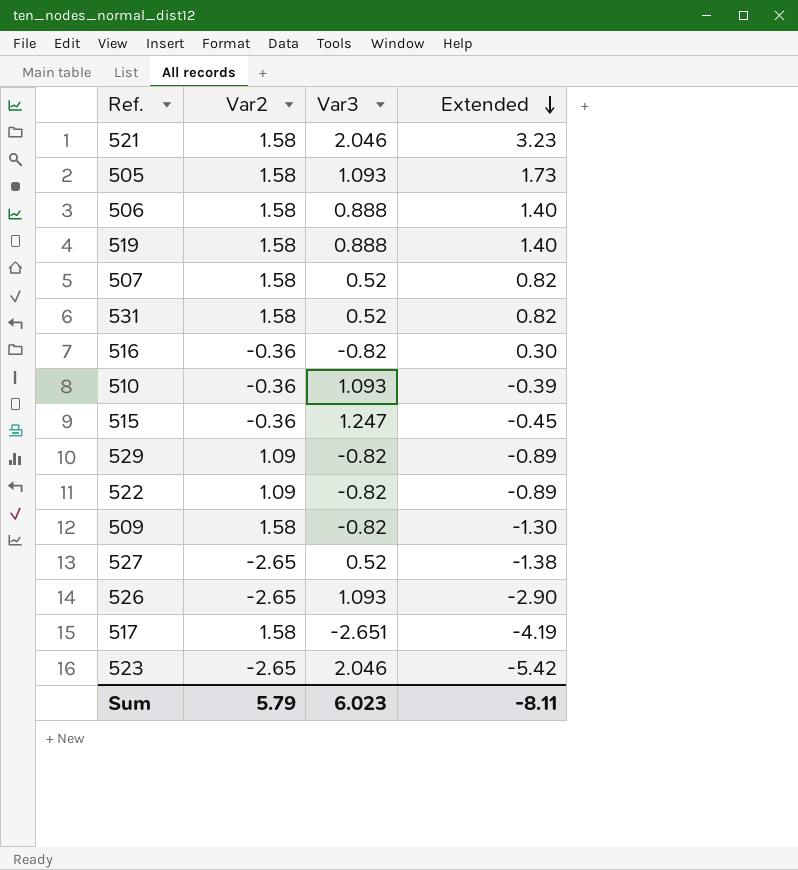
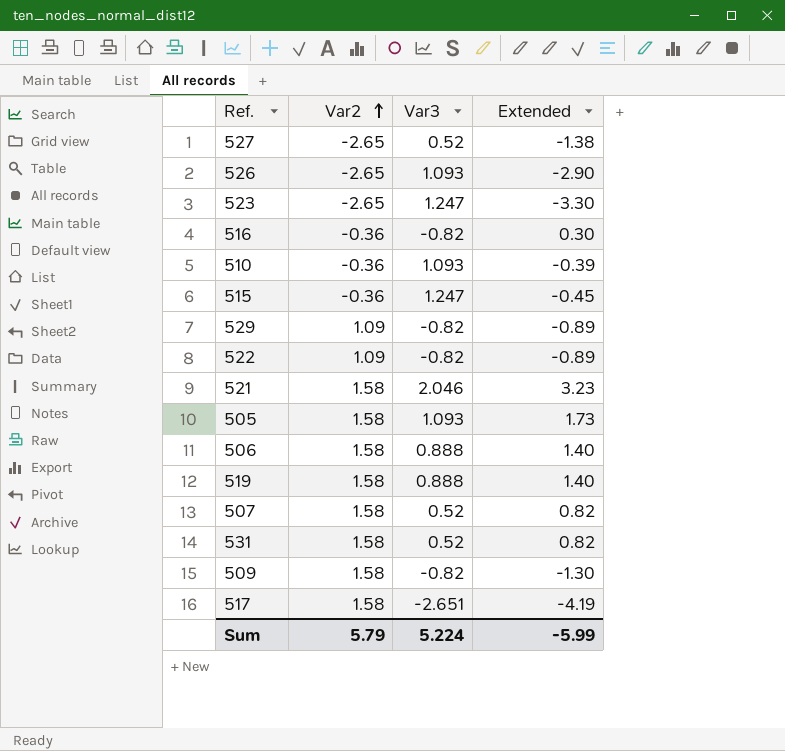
row order: Extended descending -> Var2 ascending
523 | Var3: 2.046 -> 1.247
523 | Extended: -5.42 -> -3.30
Sum | Var3: 6.023 -> 5.224
Sum | Extended: -8.11 -> -5.99

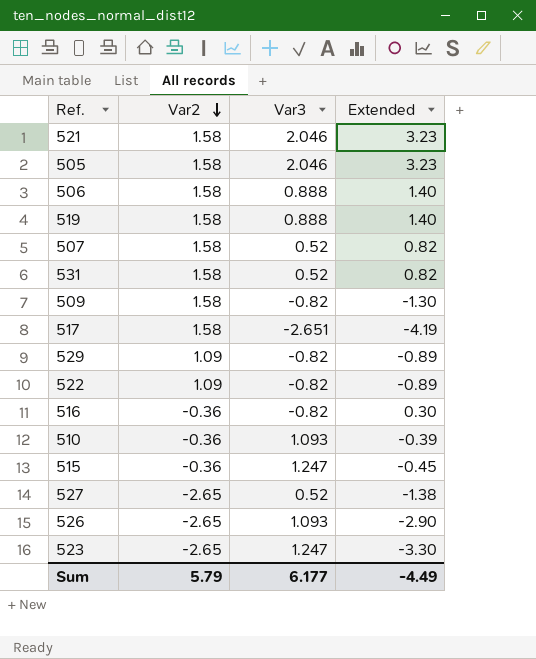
row order: Var2 ascending -> Var2 descending
505 | Var3: 1.093 -> 2.046
505 | Extended: 1.73 -> 3.23
Sum | Var3: 5.224 -> 6.177
Sum | Extended: -5.99 -> -4.49

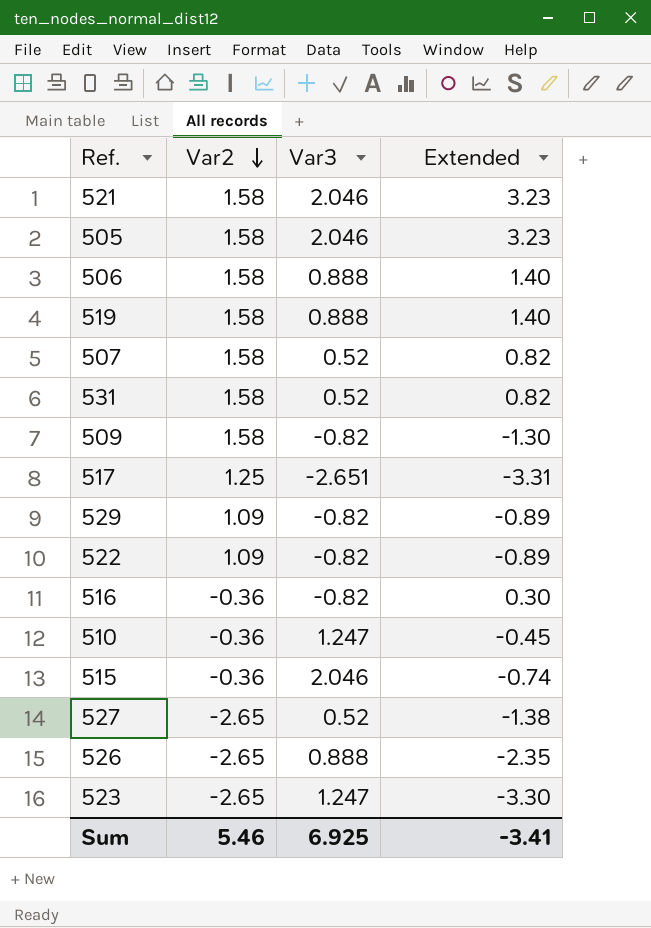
517 | Var2: 1.58 -> 1.25
517 | Extended: -4.19 -> -3.31
510 | Var3: 1.093 -> 1.247
510 | Extended: -0.39 -> -0.45
515 | Var3: 1.247 -> 2.046
515 | Extended: -0.45 -> -0.74
526 | Var3: 1.093 -> 0.888
526 | Extended: -2.90 -> -2.35
Sum | Var2: 5.79 -> 5.46
Sum | Var3: 6.177 -> 6.925
Sum | Extended: -4.49 -> -3.41

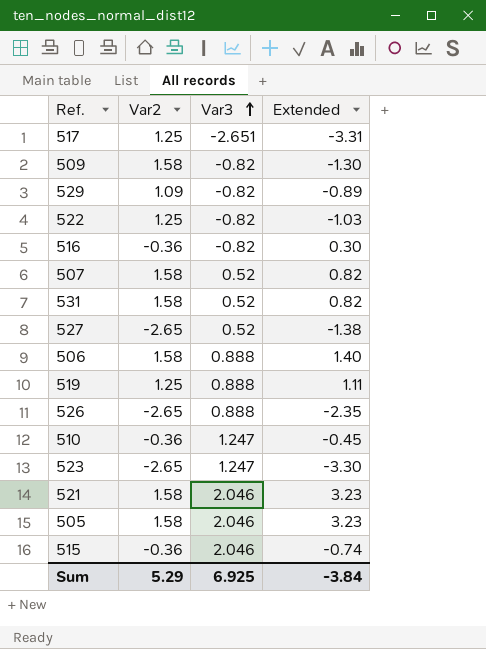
row order: Var2 descending -> Var3 ascending
522 | Var2: 1.09 -> 1.25
522 | Extended: -0.89 -> -1.03
519 | Var2: 1.58 -> 1.25
519 | Extended: 1.40 -> 1.11
Sum | Var2: 5.46 -> 5.29
Sum | Extended: -3.41 -> -3.84

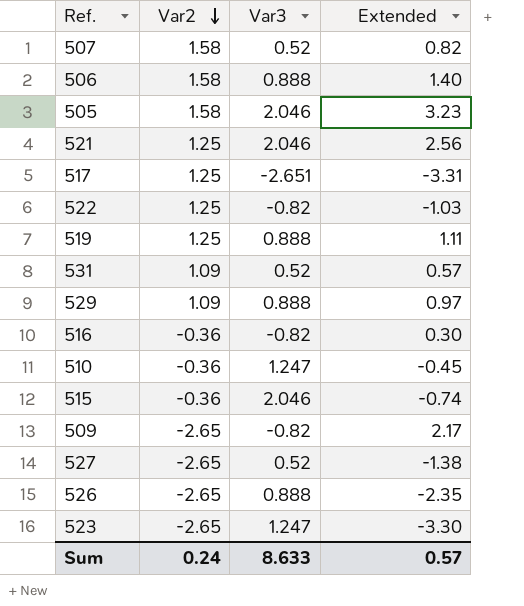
row order: Var3 ascending -> Var2 descending
521 | Var2: 1.58 -> 1.25
521 | Extended: 3.23 -> 2.56
531 | Var2: 1.58 -> 1.09
531 | Extended: 0.82 -> 0.57
529 | Var3: -0.82 -> 0.888
529 | Extended: -0.89 -> 0.97
509 | Var2: 1.58 -> -2.65
509 | Extended: -1.30 -> 2.17
Sum | Var2: 5.29 -> 0.24
Sum | Var3: 6.925 -> 8.633
Sum | Extended: -3.84 -> 0.57

